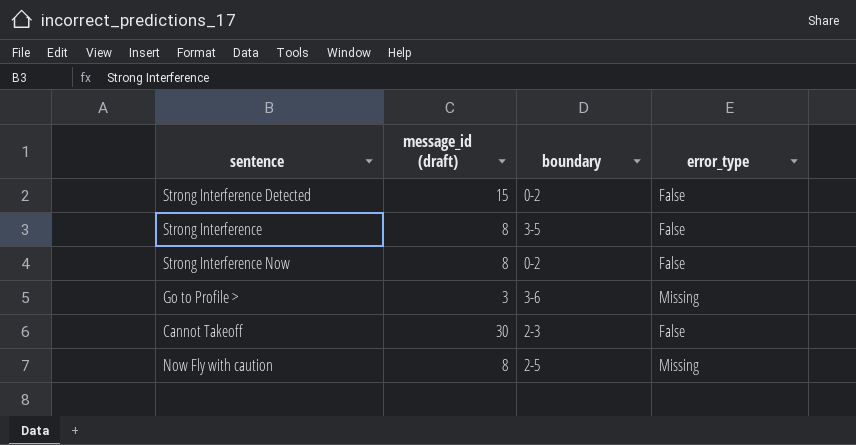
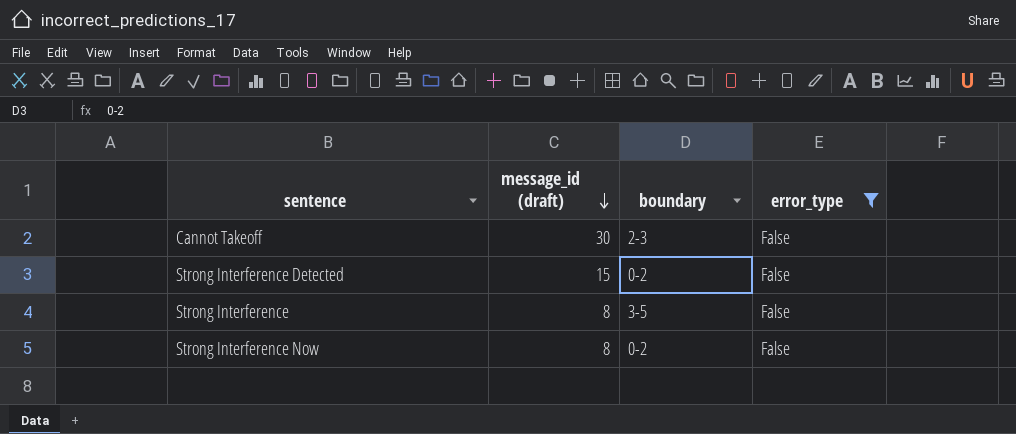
filter: none -> error_type = False
row order: none -> message_id (draft) descending

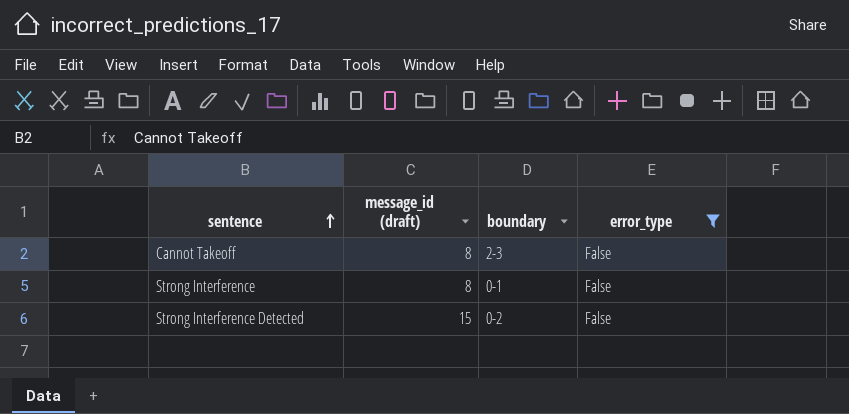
row order: message_id (draft) descending -> sentence ascending
row Strong Interference Now: 8 | 0-2 | False -> none
Cannot Takeoff | message_id (draft): 30 -> 8
Strong Interference | boundary: 3-5 -> 0-1

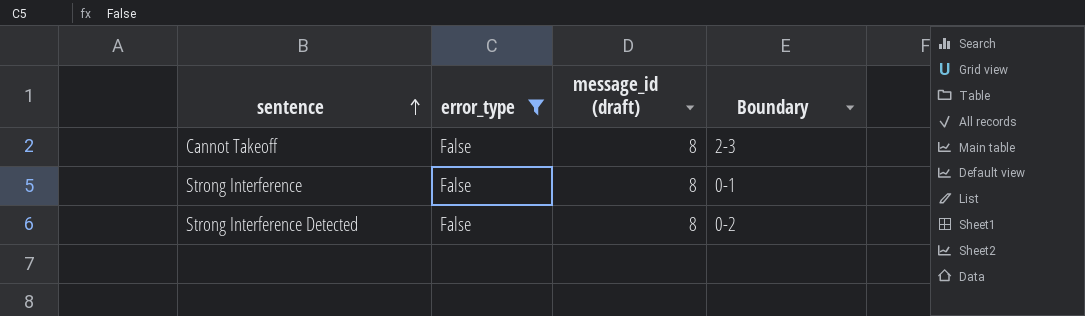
column error_type | position: 4 -> 2
column name: boundary -> Boundary
Strong Interference Detected | message_id (draft): 15 -> 8

